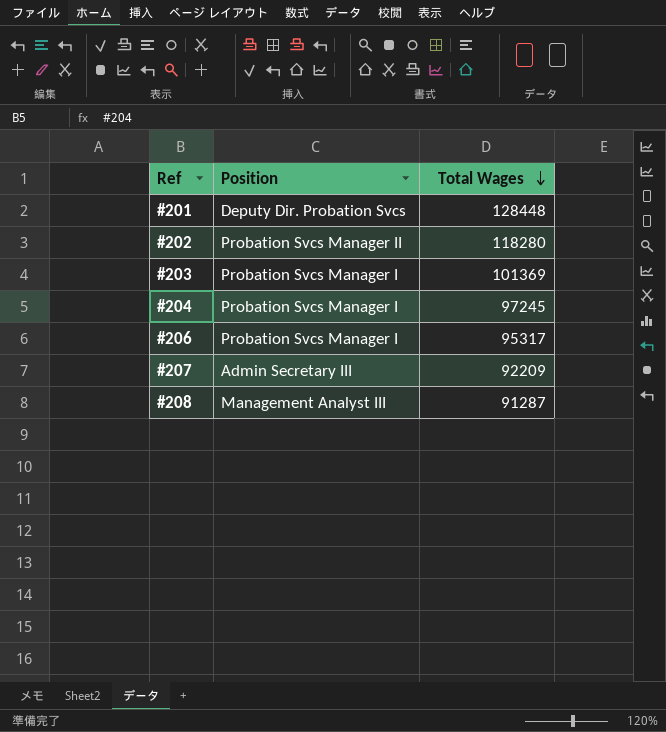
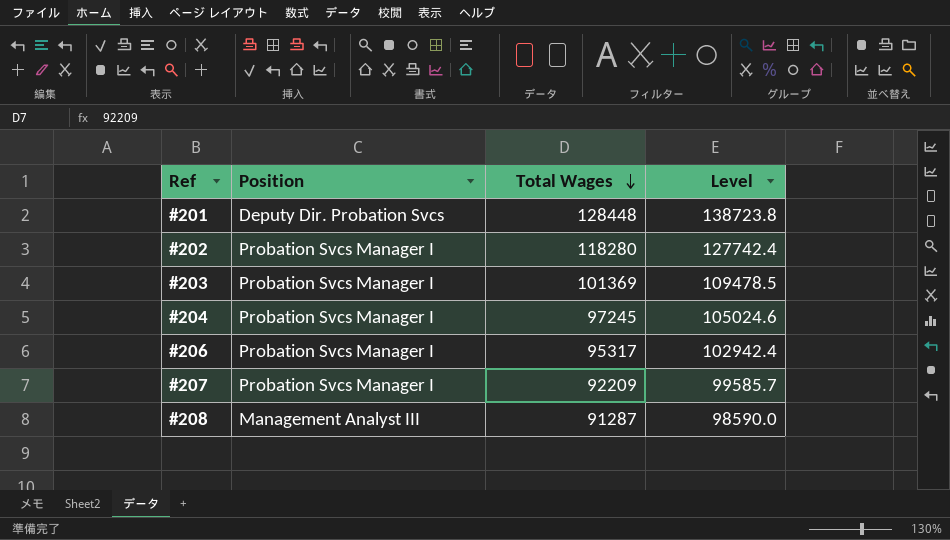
column Level | formula: none -> [Total Wages] * 1.08
#202 | Position: Probation Svcs Manager II -> Probation Svcs Manager I
#207 | Position: Admin Secretary III -> Probation Svcs Manager I

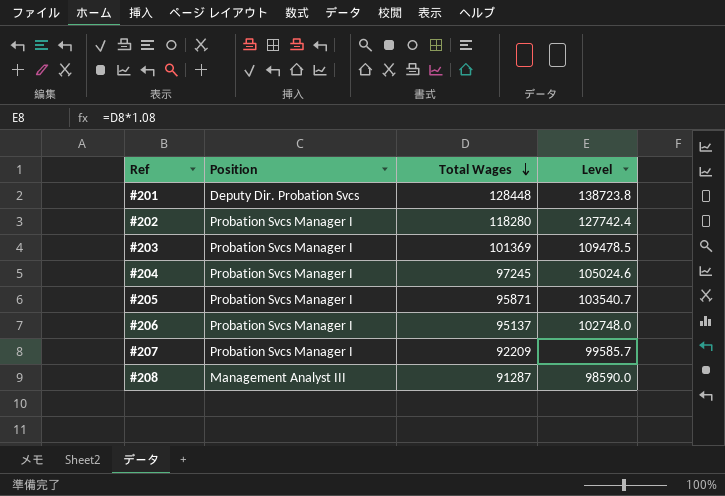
row #205: none -> Probation Svcs Manager I | 95871 | 103540.7
#206 | Total Wages: 95317 -> 95137
#206 | Level: 102942.4 -> 102748.0

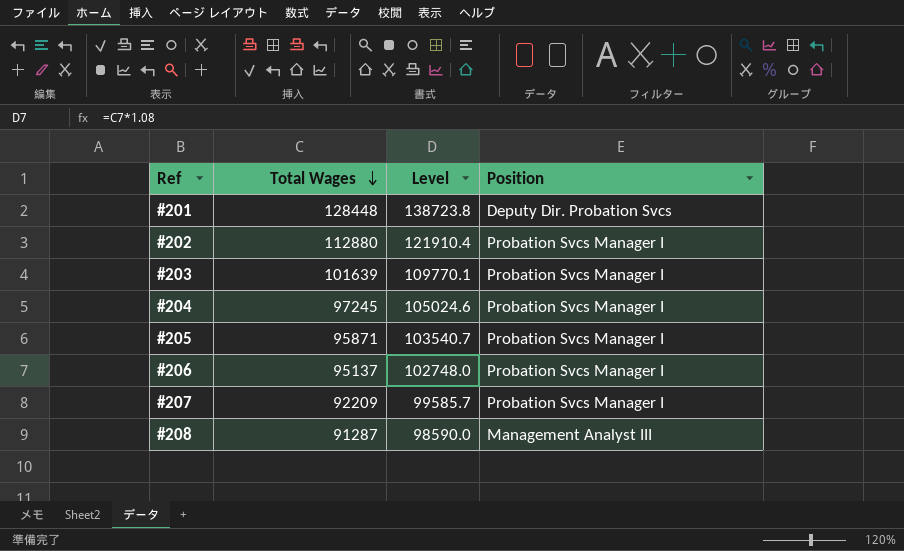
column Position | position: 2 -> 4
#202 | Total Wages: 118280 -> 112880
#202 | Level: 127742.4 -> 121910.4
#203 | Total Wages: 101369 -> 101639
#203 | Level: 109478.5 -> 109770.1

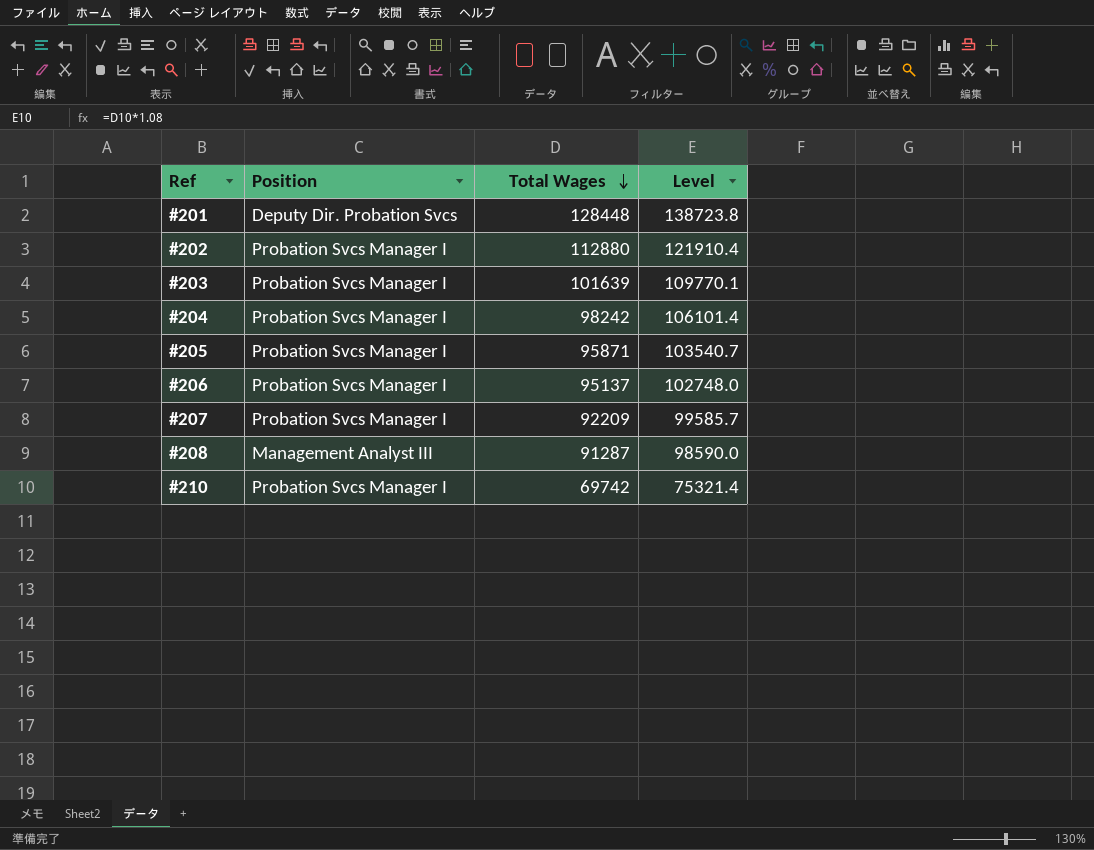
column Position | position: 4 -> 2
#204 | Total Wages: 97245 -> 98242
#204 | Level: 105024.6 -> 106101.4
row #210: none -> Probation Svcs Manager I | 69742 | 75321.4

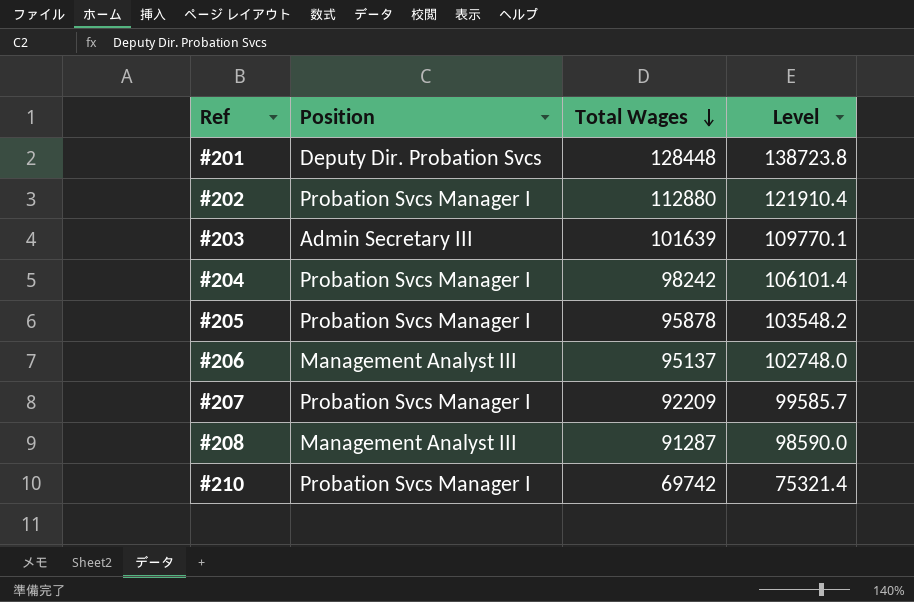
#203 | Position: Probation Svcs Manager I -> Admin Secretary III
#205 | Total Wages: 95871 -> 95878
#205 | Level: 103540.7 -> 103548.2
#206 | Position: Probation Svcs Manager I -> Management Analyst III

